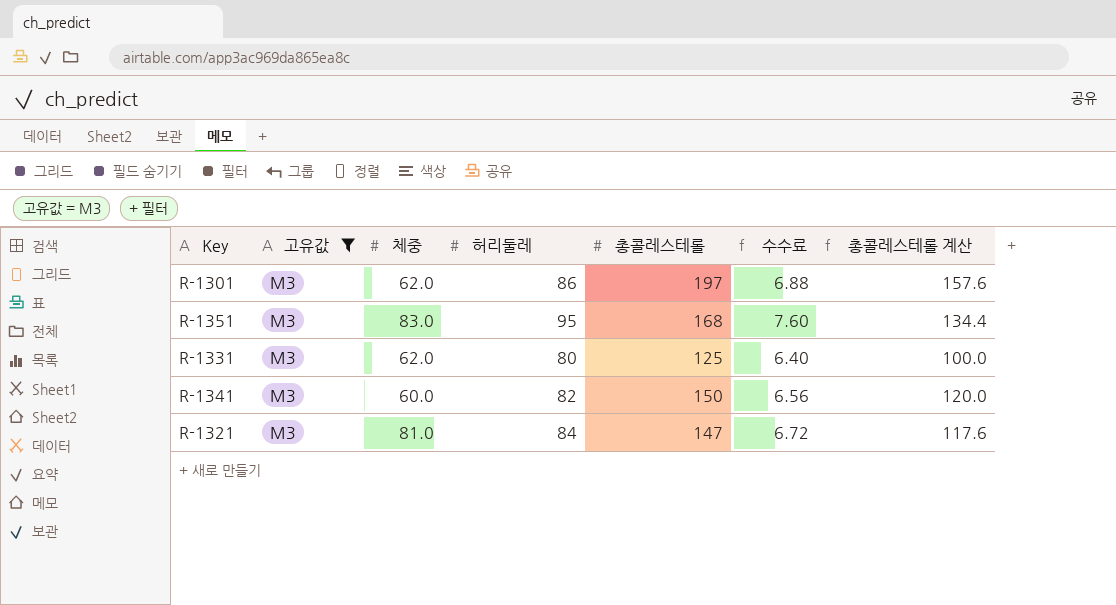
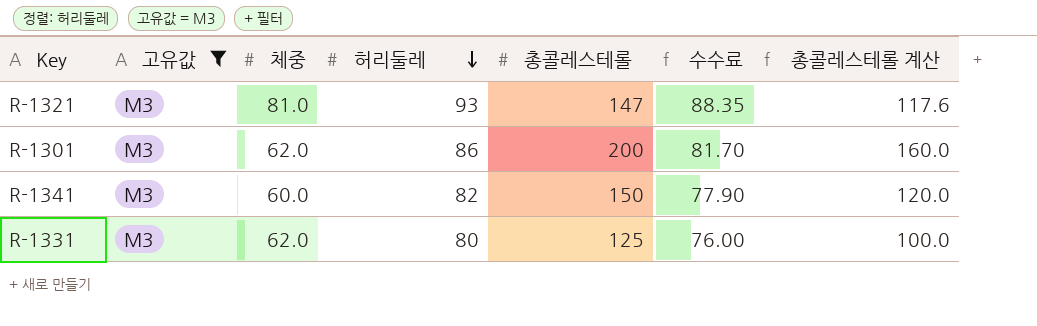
row order: none -> 허리둘레 descending
column 수수료 | formula: [허리둘레] * 0.08 -> [허리둘레] * 0.95
row R-1351: M3 | 83.0 | 95 | 168 | 7.60 | 134.4 -> none
R-1321 | 허리둘레: 84 -> 93
R-1301 | 총콜레스테롤: 197 -> 200
R-1301 | 총콜레스테롤 계산: 157.6 -> 160.0

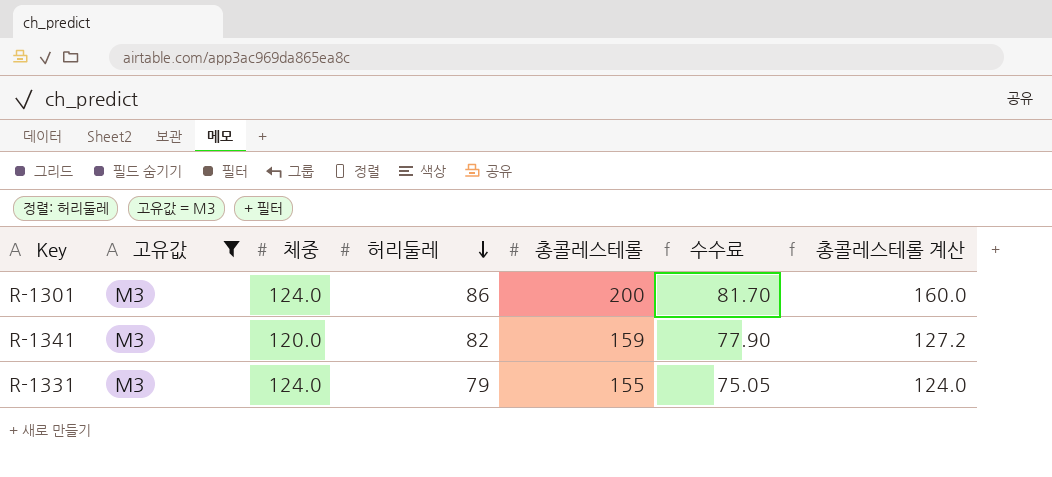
row R-1321: M3 | 81.0 | 93 | 147 | 88.35 | 117.6 -> none
R-1301 | 체중: 62.0 -> 124.0
R-1341 | 체중: 60.0 -> 120.0
R-1341 | 총콜레스테롤: 150 -> 159
R-1341 | 총콜레스테롤 계산: 120.0 -> 127.2
R-1331 | 체중: 62.0 -> 124.0
R-1331 | 허리둘레: 80 -> 79
R-1331 | 총콜레스테롤: 125 -> 155
R-1331 | 수수료: 76.00 -> 75.05
R-1331 | 총콜레스테롤 계산: 100.0 -> 124.0

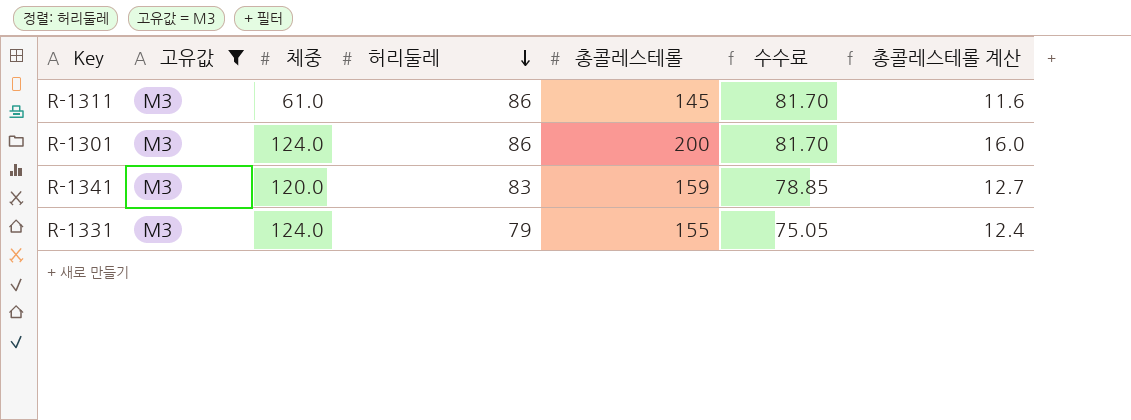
column 총콜레스테롤 계산 | formula: [총콜레스테롤] * 0.8 -> [총콜레스테롤] * 0.08
row R-1311: none -> M3 | 61.0 | 86 | 145 | 81.70 | 11.6
R-1341 | 허리둘레: 82 -> 83
R-1341 | 수수료: 77.90 -> 78.85

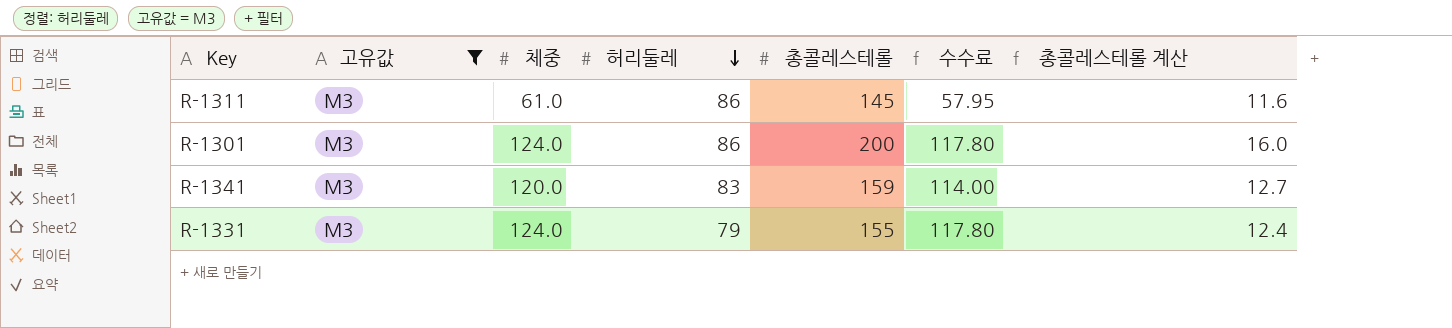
column 수수료 | formula: [허리둘레] * 0.95 -> [체중] * 0.95

